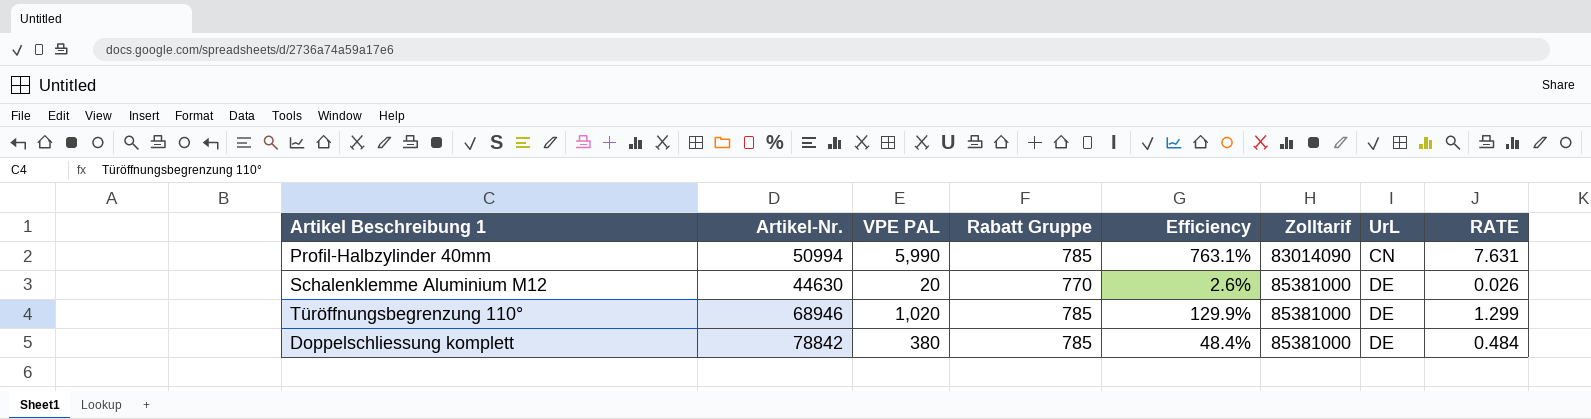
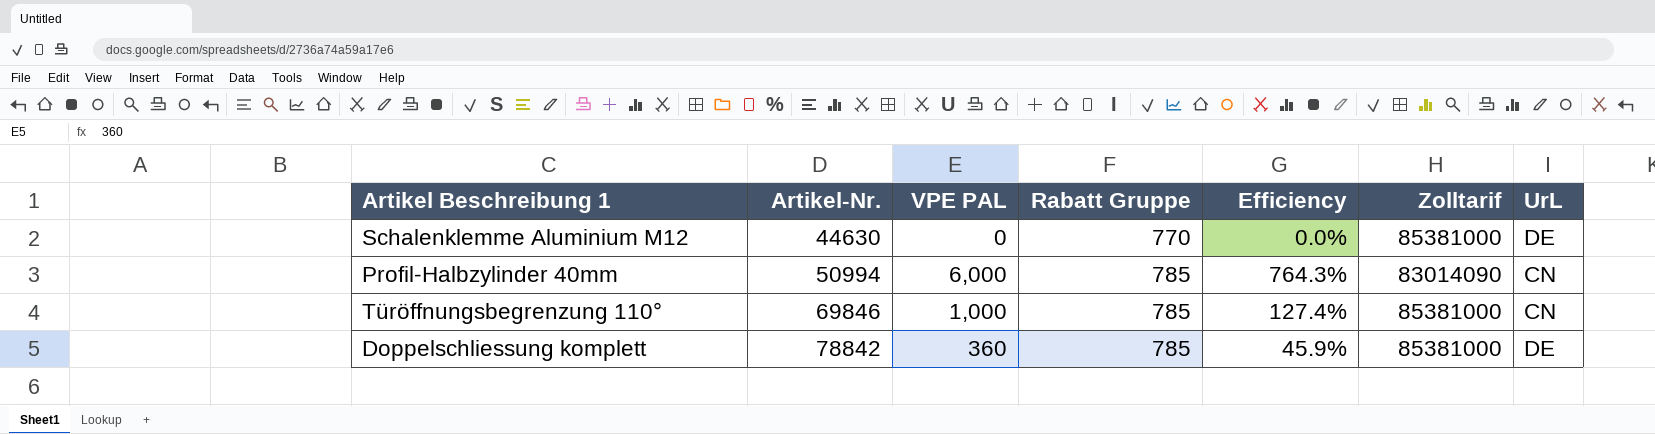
row order: Zolltarif ascending -> Artikel-Nr. ascending
column RATE | formula: [VPE PAL] / [Rabatt Gruppe] -> none
Schalenklemme Aluminium M12 | VPE PAL: 20 -> 0
Schalenklemme Aluminium M12 | Efficiency: 2.6% -> 0.0%
Profil-Halbzylinder 40mm | VPE PAL: 5,990 -> 6,000
Profil-Halbzylinder 40mm | Efficiency: 763.1% -> 764.3%
Türöffnungsbegrenzung 110° | Artikel-Nr.: 68946 -> 69846
Türöffnungsbegrenzung 110° | VPE PAL: 1,020 -> 1,000
Türöffnungsbegrenzung 110° | Efficiency: 129.9% -> 127.4%
Türöffnungsbegrenzung 110° | UrL: DE -> CN
Doppelschliessung komplett | VPE PAL: 380 -> 360
Doppelschliessung komplett | Efficiency: 48.4% -> 45.9%

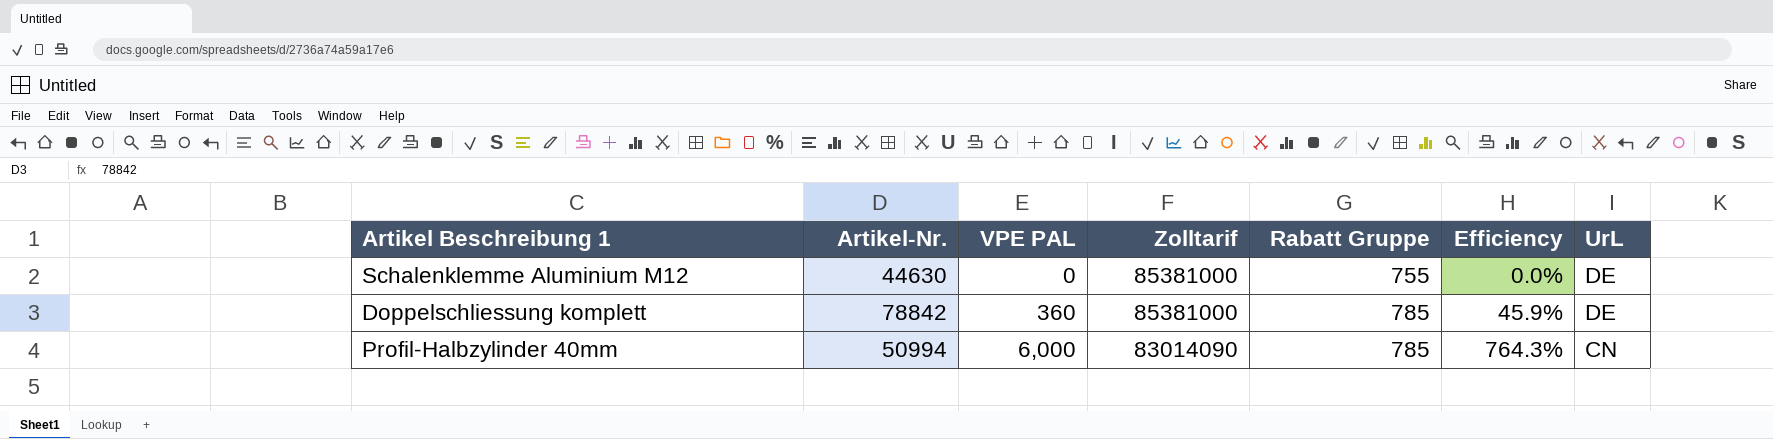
row order: Artikel-Nr. ascending -> VPE PAL ascending
column Zolltarif | position: 6 -> 4
row Türöffnungsbegrenzung 110°: 69846 | 1,000 | 785 | 127.4% | 85381000 | CN -> none
Schalenklemme Aluminium M12 | Rabatt Gruppe: 770 -> 755

